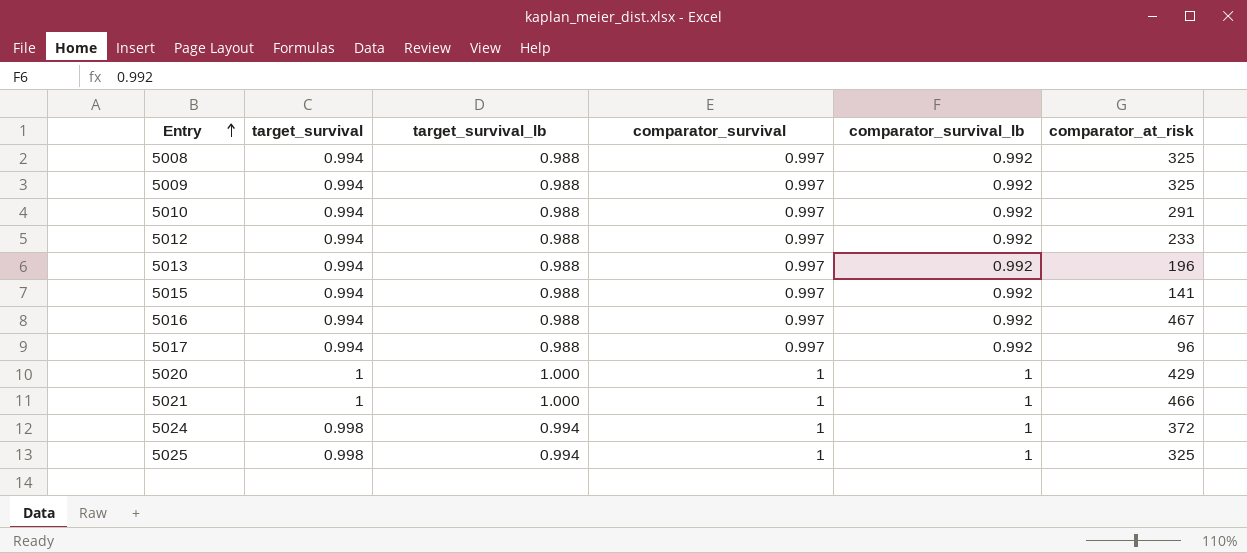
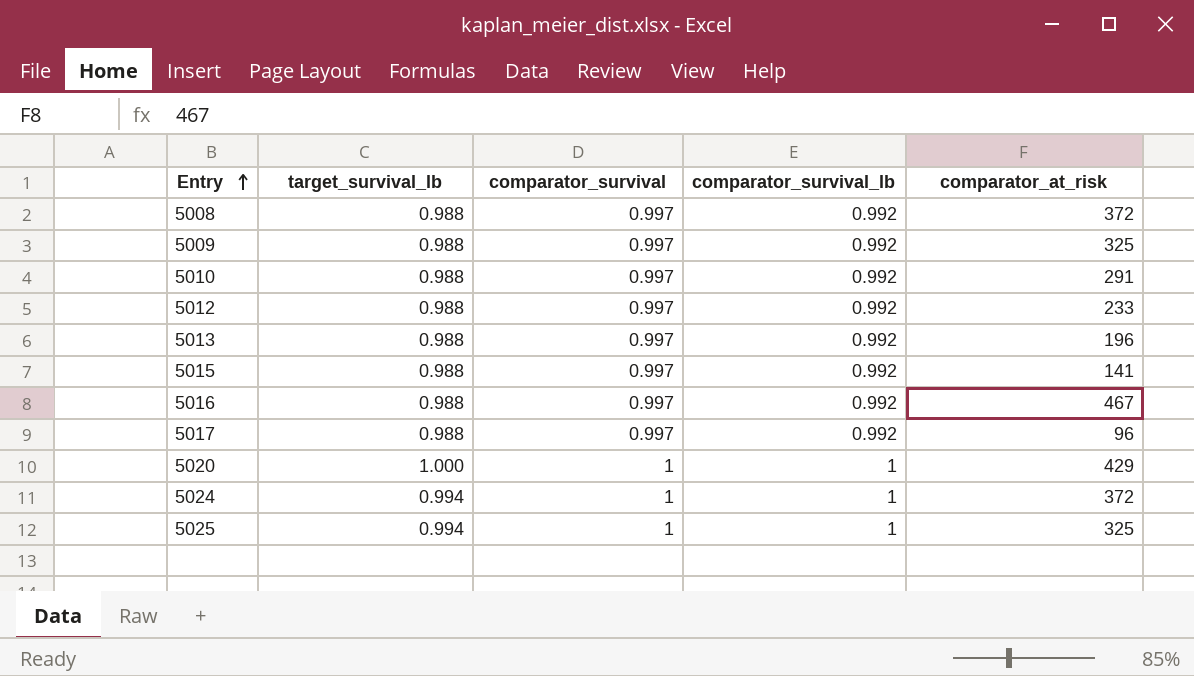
column target_survival | position: 2 -> none
row 5021: 1 | 1.000 | 1 | 1 | 466 -> none
5008 | comparator_at_risk: 325 -> 372

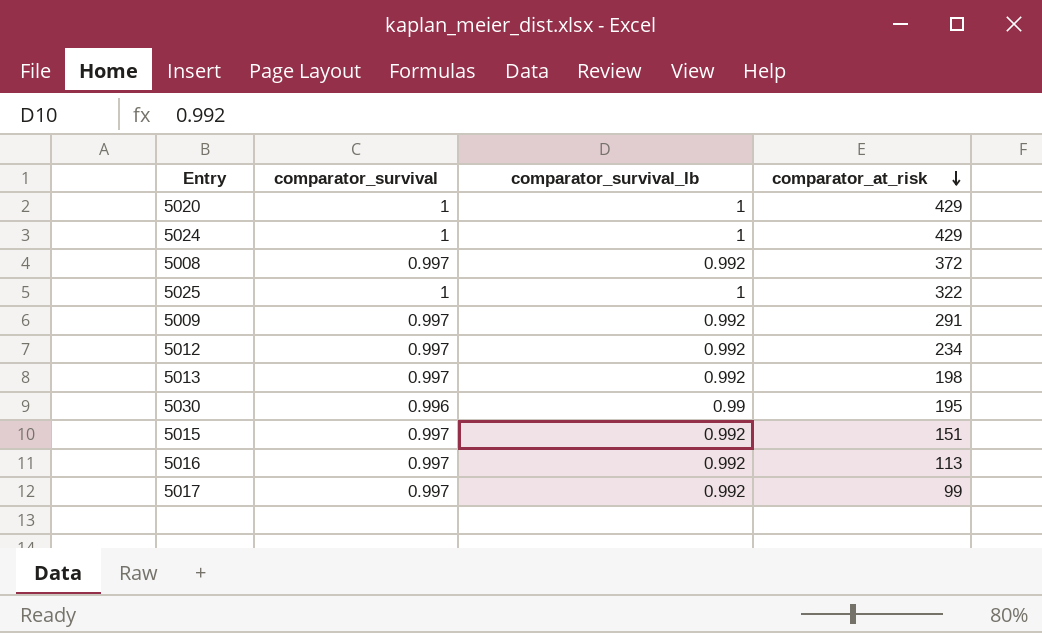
row order: Entry ascending -> comparator_at_risk descending
column target_survival_lb | position: 2 -> none
row 5010: 0.988 | 0.997 | 0.992 | 291 -> none
5024 | comparator_at_risk: 372 -> 429
5025 | comparator_at_risk: 325 -> 322
5009 | comparator_at_risk: 325 -> 291
5012 | comparator_at_risk: 233 -> 234
5013 | comparator_at_risk: 196 -> 198
row 5030: none -> 0.996 | 0.99 | 195
5015 | comparator_at_risk: 141 -> 151
5016 | comparator_at_risk: 467 -> 113
5017 | comparator_at_risk: 96 -> 99

